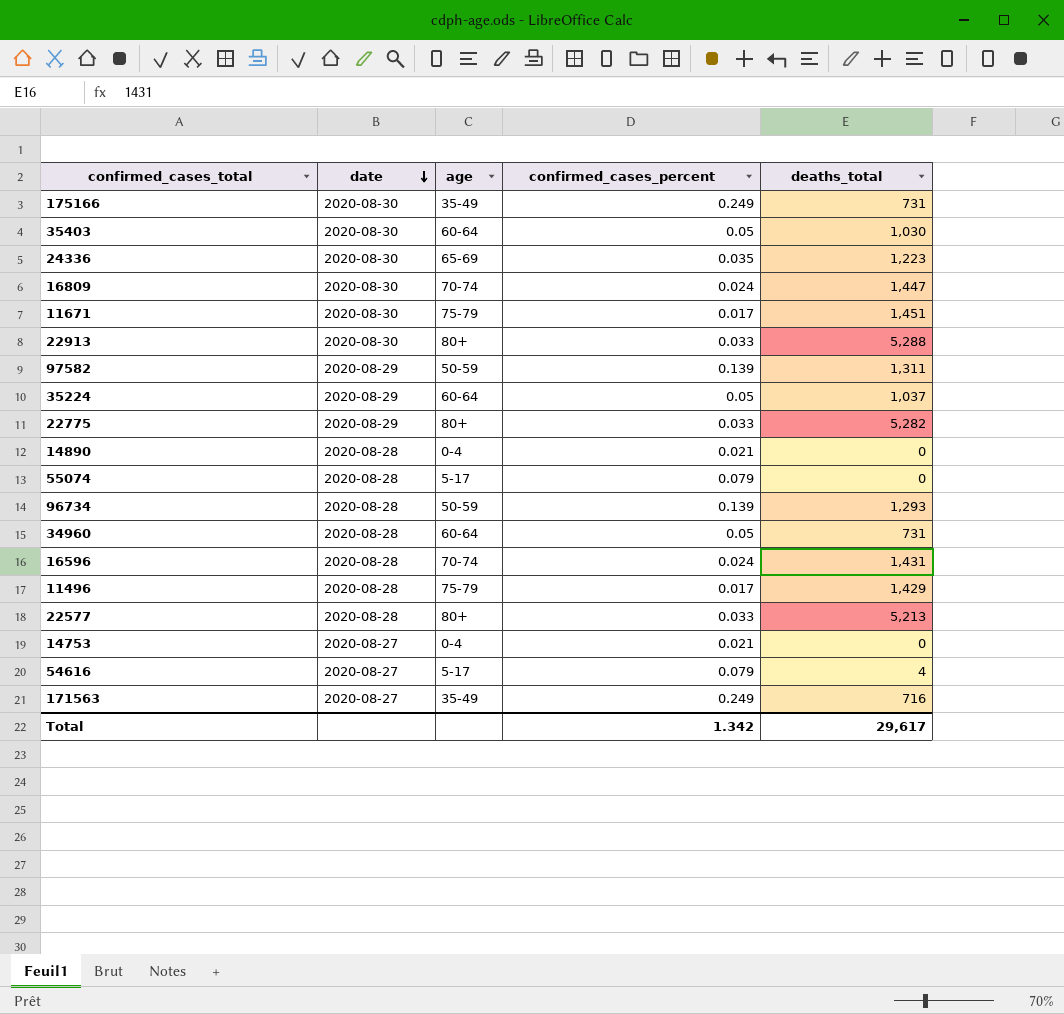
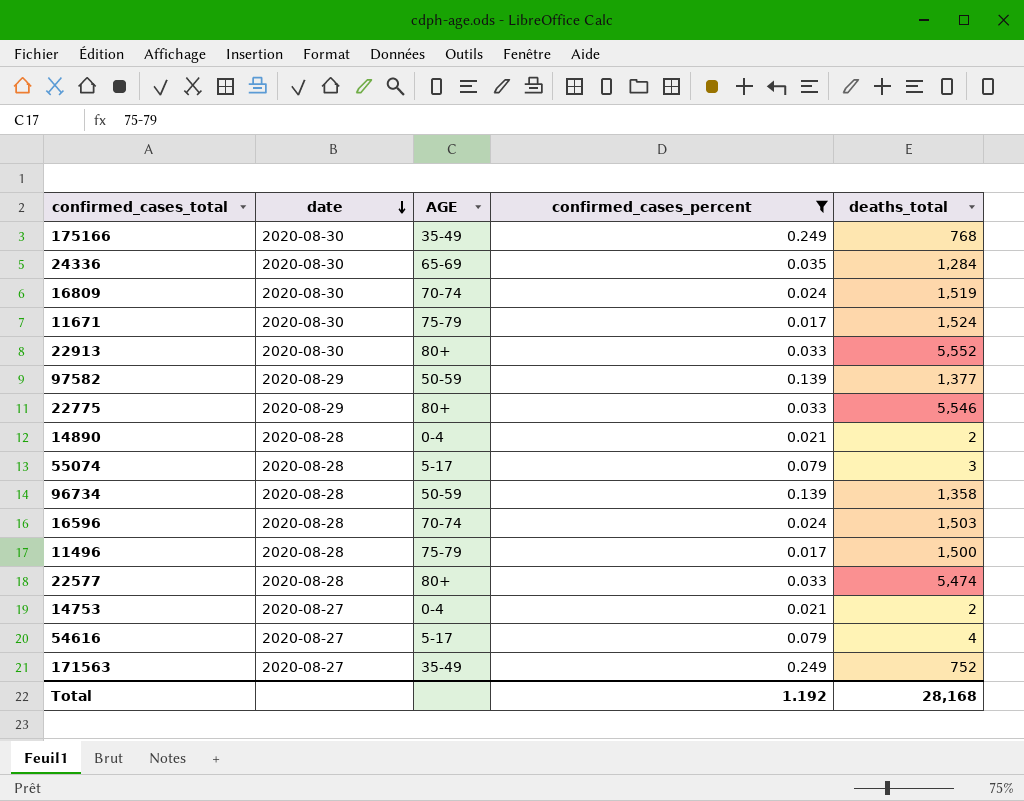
filter: none -> confirmed_cases_percent != 0.05
column name: age -> AGE
175166 | deaths_total: 731 -> 768
24336 | deaths_total: 1,223 -> 1,284
16809 | deaths_total: 1,447 -> 1,519
11671 | deaths_total: 1,451 -> 1,524
22913 | deaths_total: 5,288 -> 5,552
97582 | deaths_total: 1,311 -> 1,377
22775 | deaths_total: 5,282 -> 5,546
14890 | deaths_total: 0 -> 2
55074 | deaths_total: 0 -> 3
96734 | deaths_total: 1,293 -> 1,358
16596 | deaths_total: 1,431 -> 1,503
11496 | deaths_total: 1,429 -> 1,500
22577 | deaths_total: 5,213 -> 5,474
14753 | deaths_total: 0 -> 2
171563 | deaths_total: 716 -> 752
Total | confirmed_cases_percent: 1.342 -> 1.192
Total | deaths_total: 29,617 -> 28,168

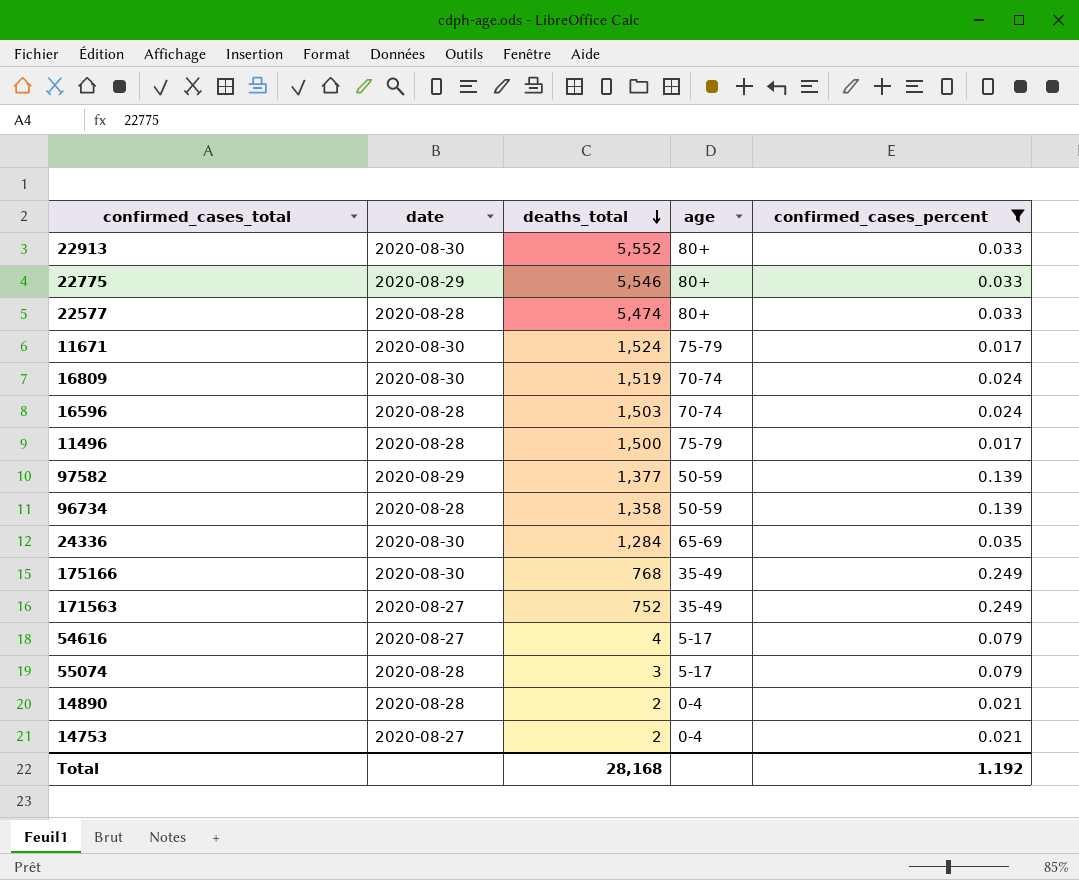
row order: date descending -> deaths_total descending
column deaths_total | position: 5 -> 3
column name: AGE -> age

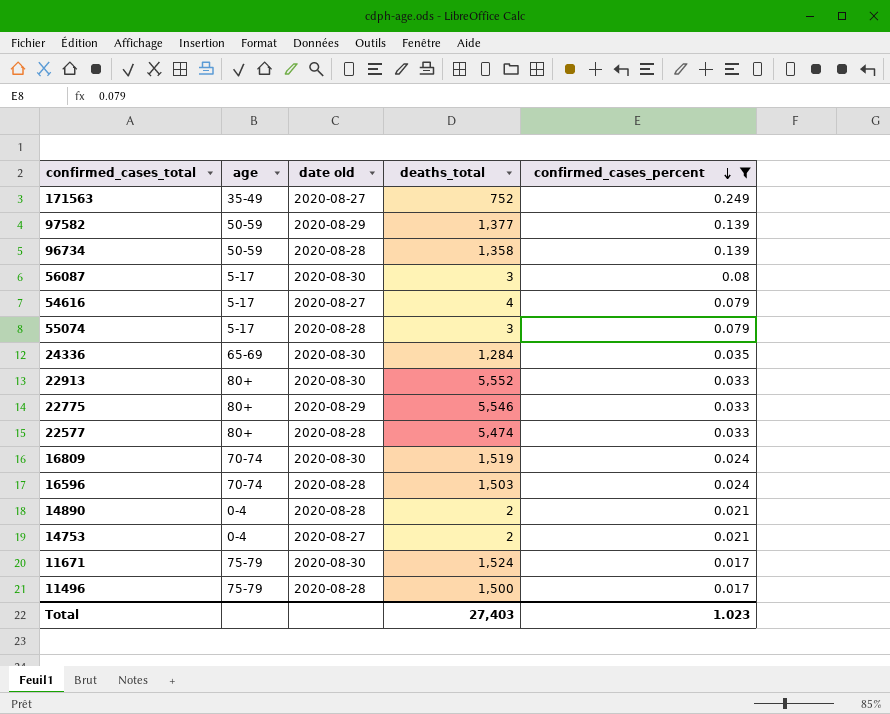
row order: deaths_total descending -> confirmed_cases_percent descending
column age | position: 4 -> 2
column name: date -> date old
row 175166: 2020-08-30 | 768 | 35-49 | 0.249 -> none
row 56087: none -> 5-17 | 2020-08-30 | 3 | 0.08
Total | deaths_total: 28,168 -> 27,403
Total | confirmed_cases_percent: 1.192 -> 1.023

